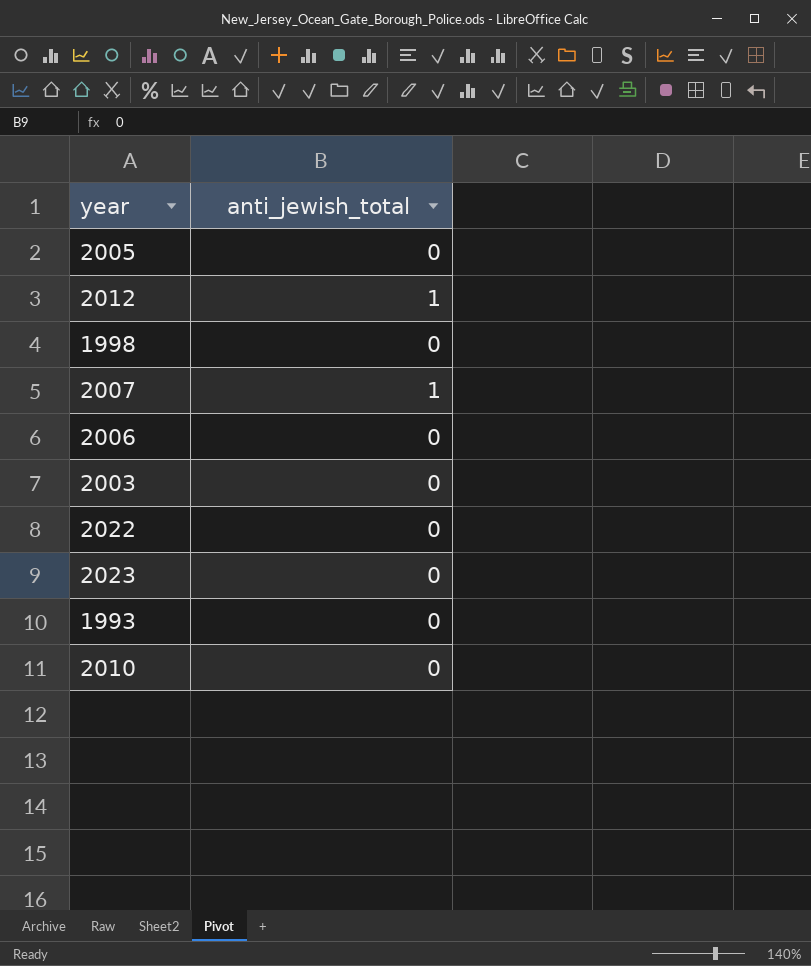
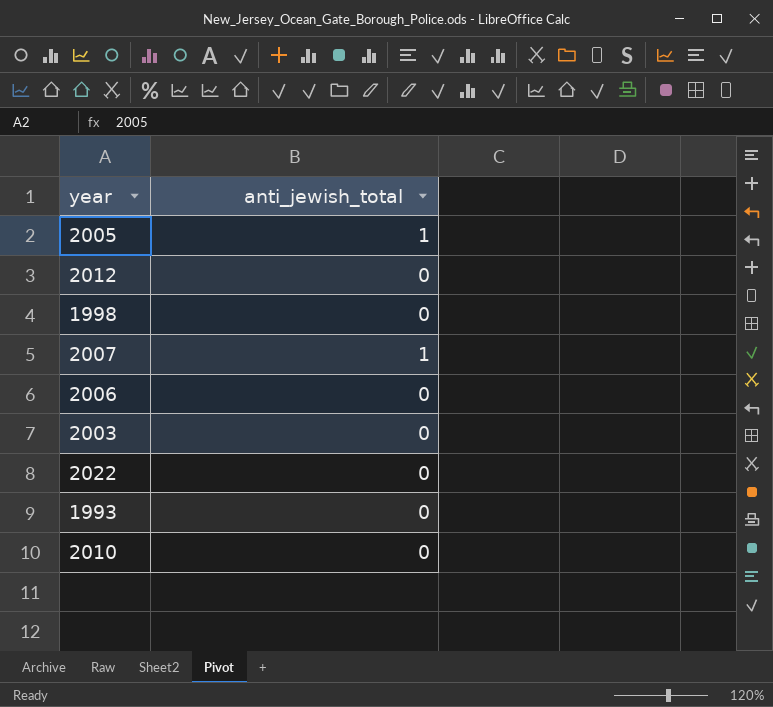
row 2023: 0 -> none
2005 | anti_jewish_total: 0 -> 1
2012 | anti_jewish_total: 1 -> 0

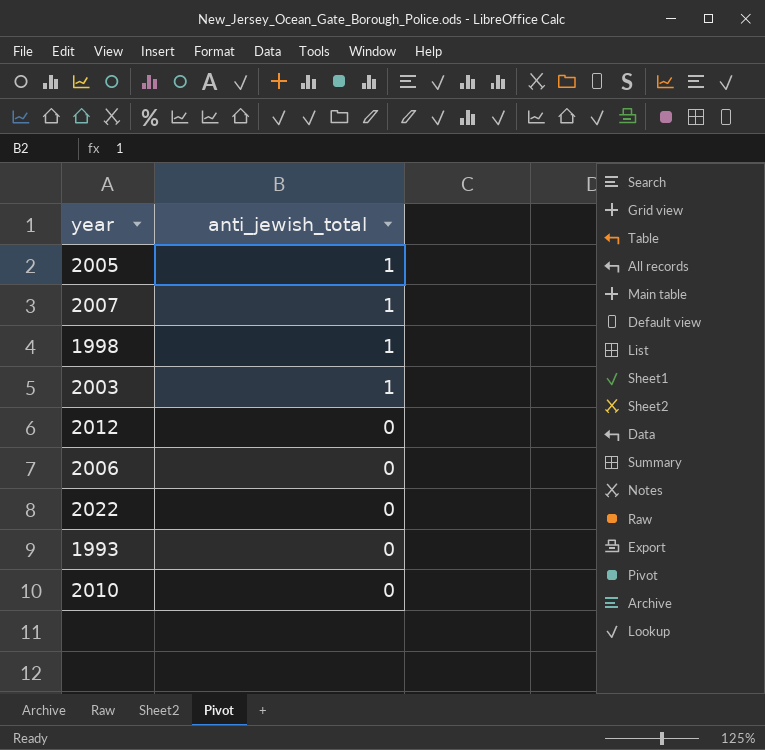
row order: none -> anti_jewish_total descending
1998 | anti_jewish_total: 0 -> 1
2003 | anti_jewish_total: 0 -> 1

